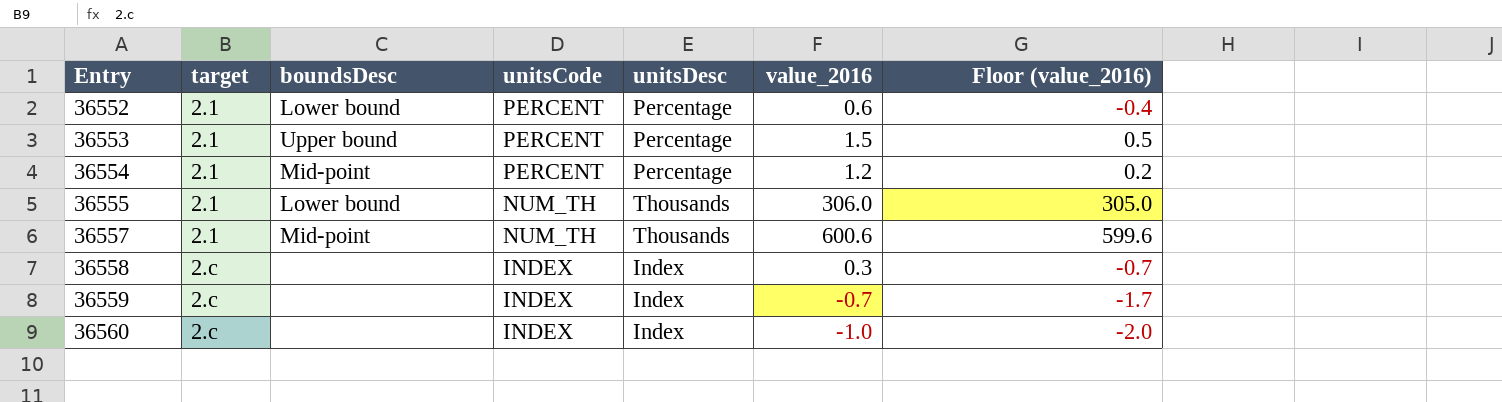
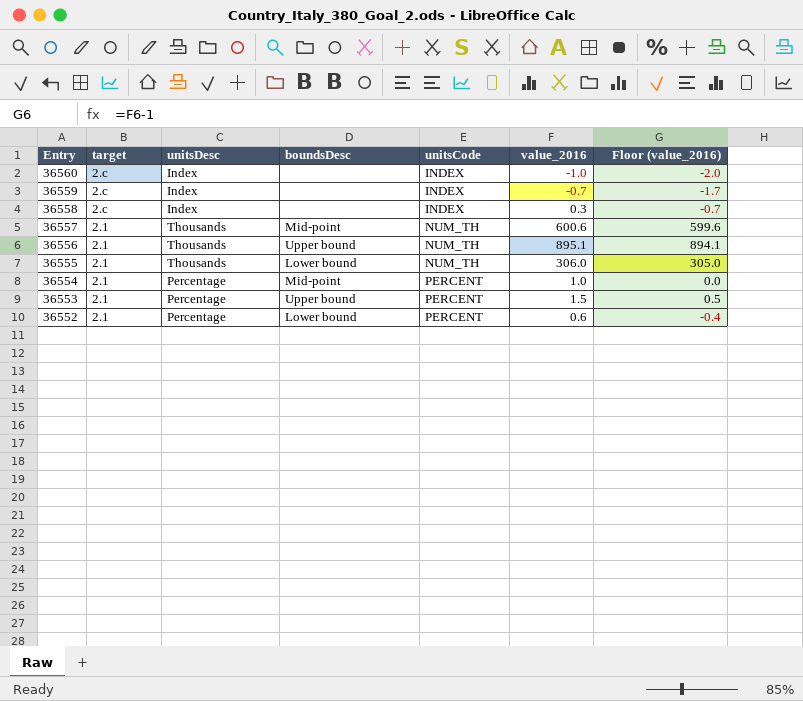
row order: Entry ascending -> Entry descending
column unitsDesc | position: 5 -> 3
row 36556: none -> 2.1 | Thousands | Upper bound | NUM_TH | 895.1 | 894.1
36554 | value_2016: 1.2 -> 1.0
36554 | Floor (value_2016): 0.2 -> 0.0

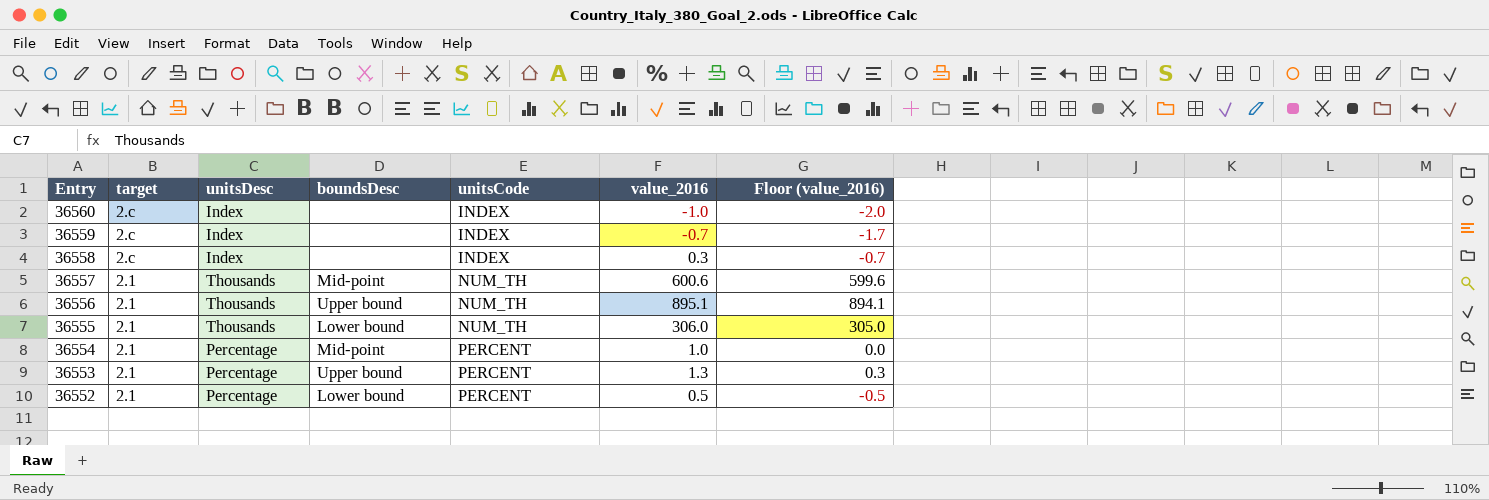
36553 | value_2016: 1.5 -> 1.3
36553 | Floor (value_2016): 0.5 -> 0.3
36552 | value_2016: 0.6 -> 0.5
36552 | Floor (value_2016): -0.4 -> -0.5

